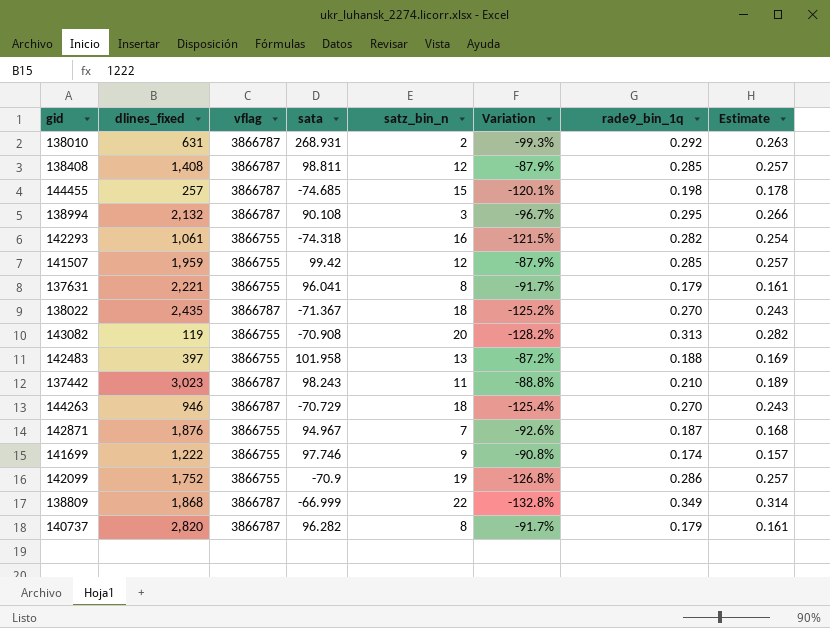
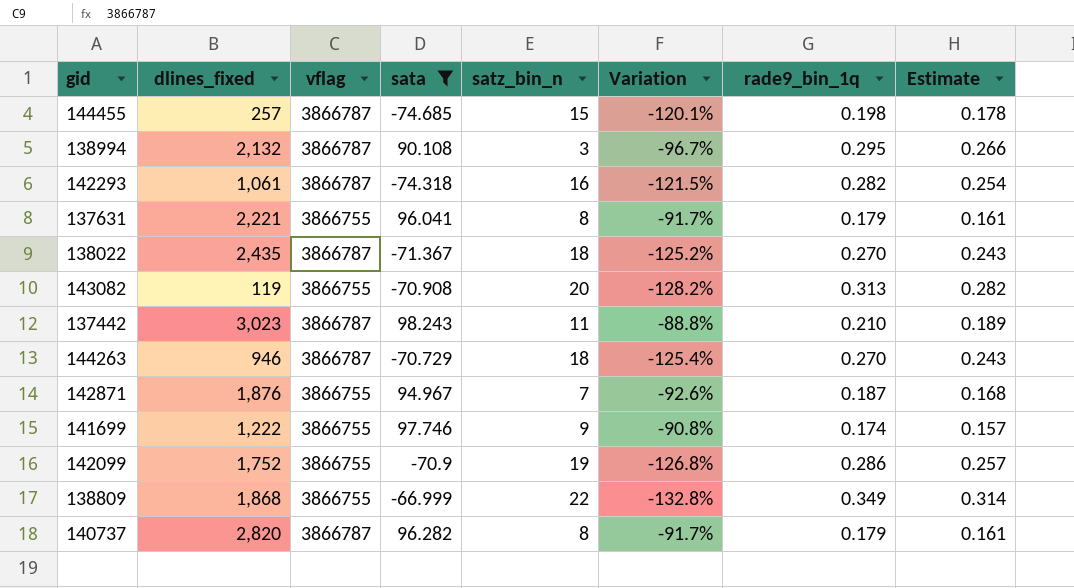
filter: none -> sata <= 98.243
142293 | vflag: 3866755 -> 3866787
138809 | vflag: 3866787 -> 3866755

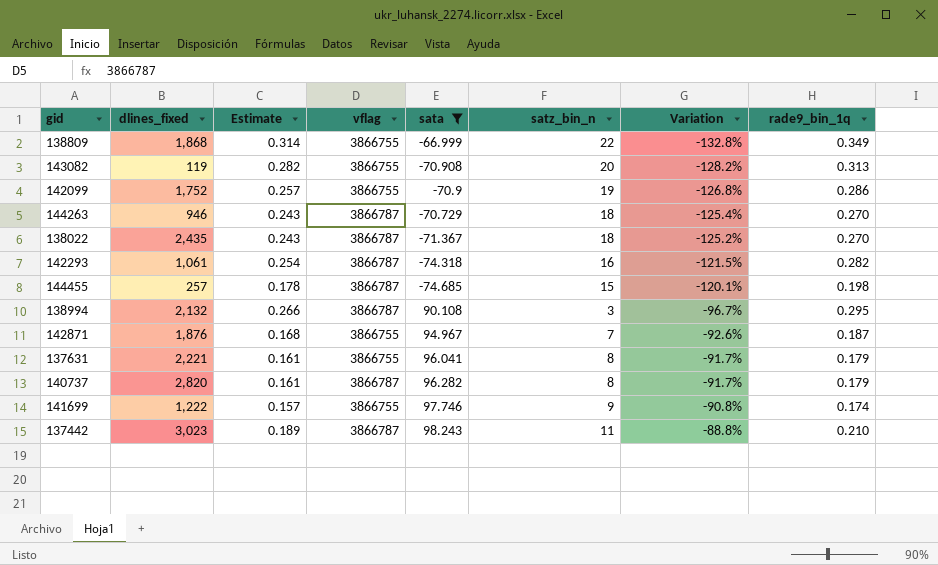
row order: none -> Variation ascending
column Estimate | position: 8 -> 3

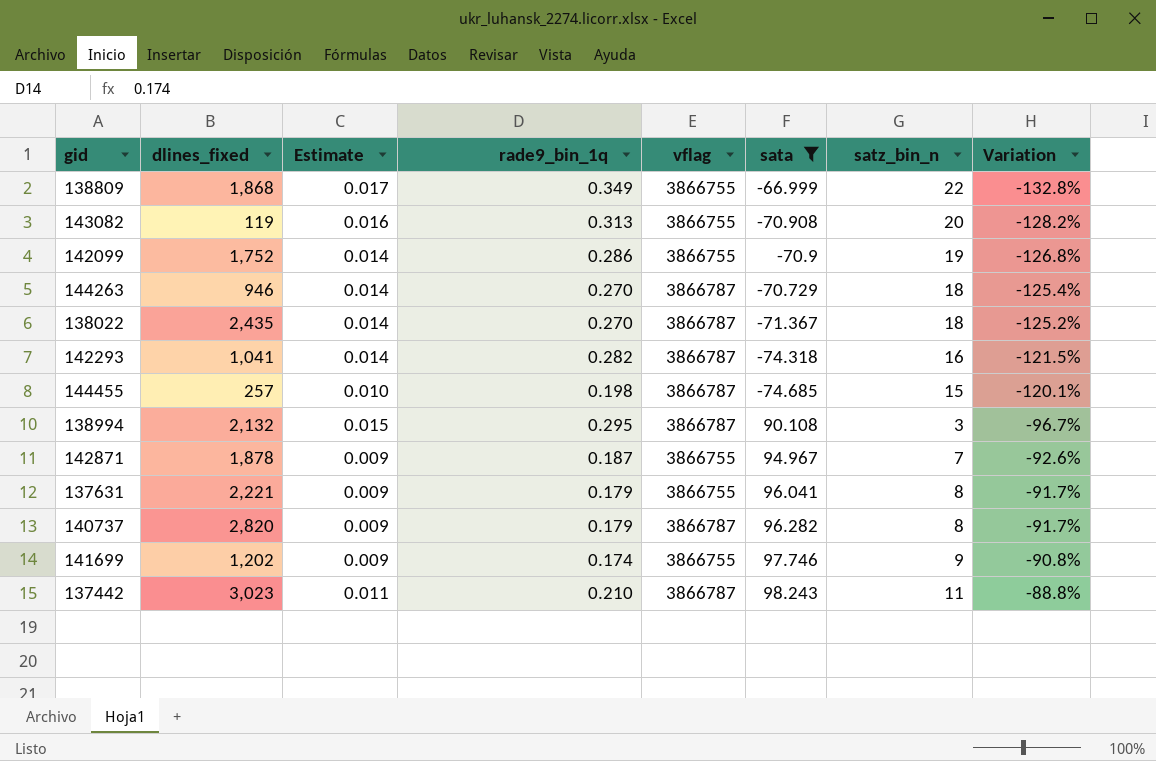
column Estimate | formula: [rade9_bin_1q] * 0.9 -> [rade9_bin_1q] * 0.05
column rade9_bin_1q | position: 8 -> 4
142293 | dlines_fixed: 1,061 -> 1,041
142871 | dlines_fixed: 1,876 -> 1,878
141699 | dlines_fixed: 1,222 -> 1,202

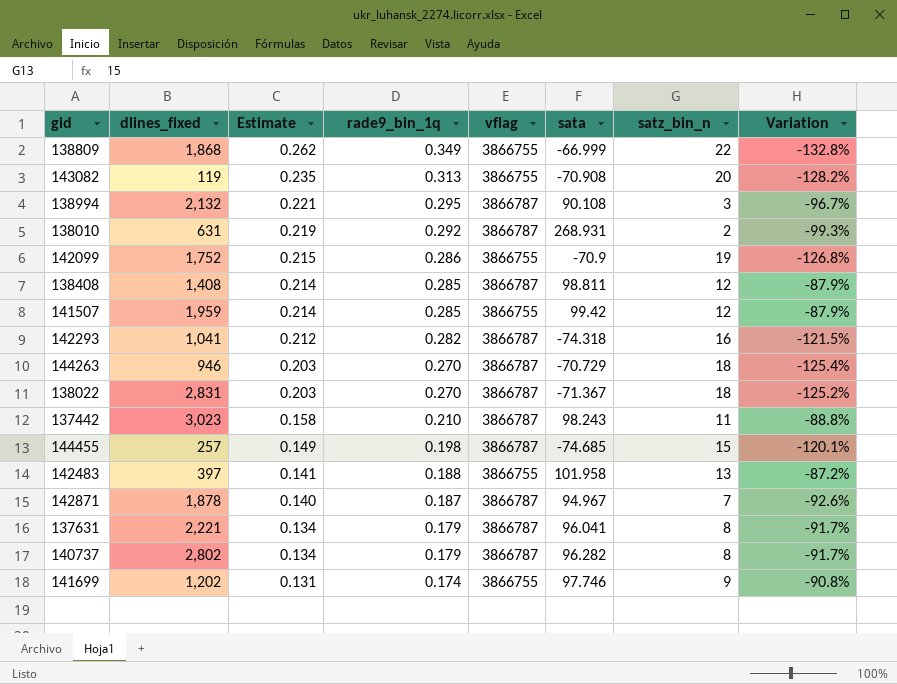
filter: sata <= 98.243 -> none
row order: Variation ascending -> Estimate descending
column Estimate | formula: [rade9_bin_1q] * 0.05 -> [rade9_bin_1q] * 0.75
138022 | dlines_fixed: 2,435 -> 2,831
142871 | vflag: 3866755 -> 3866787
137631 | vflag: 3866755 -> 3866787
140737 | dlines_fixed: 2,820 -> 2,802

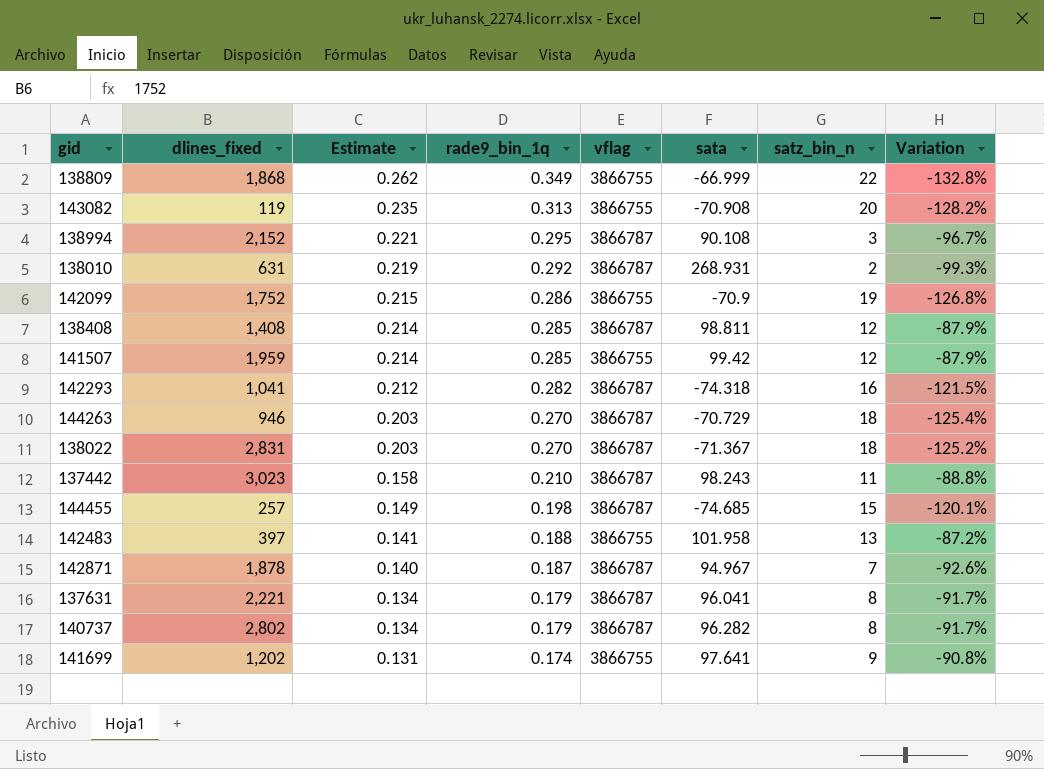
138994 | dlines_fixed: 2,132 -> 2,152
141699 | sata: 97.746 -> 97.641

